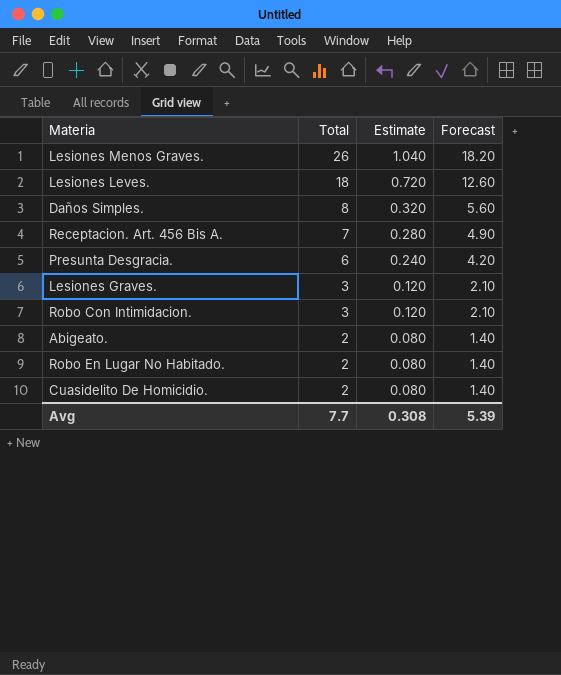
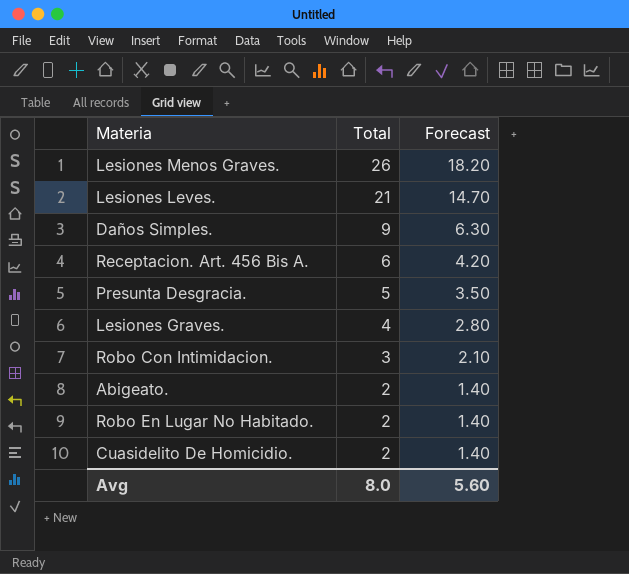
column Estimate | formula: [Total] * 0.04 -> none
Lesiones Leves. | Total: 18 -> 21
Lesiones Leves. | Forecast: 12.60 -> 14.70
Daños Simples. | Total: 8 -> 9
Daños Simples. | Forecast: 5.60 -> 6.30
Receptacion. Art. 456 Bis A. | Total: 7 -> 6
Receptacion. Art. 456 Bis A. | Forecast: 4.90 -> 4.20
Presunta Desgracia. | Total: 6 -> 5
Presunta Desgracia. | Forecast: 4.20 -> 3.50
Lesiones Graves. | Total: 3 -> 4
Lesiones Graves. | Forecast: 2.10 -> 2.80
Avg | Total: 7.7 -> 8.0
Avg | Forecast: 5.39 -> 5.60

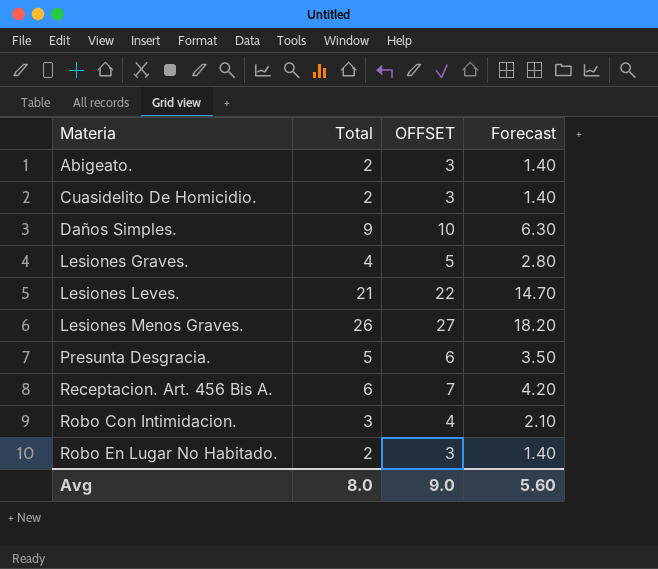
row order: Total descending -> Materia ascending
column OFFSET | formula: none -> [Total] + 1

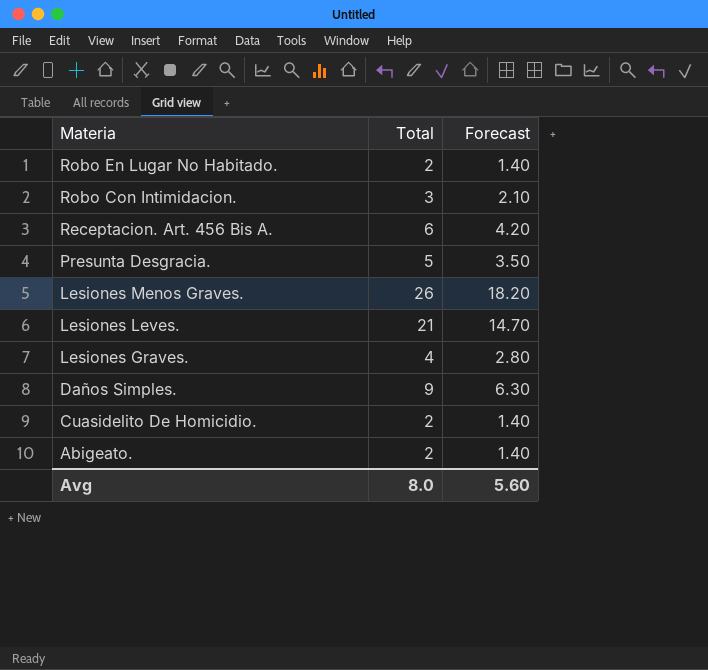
row order: Materia ascending -> Materia descending
column OFFSET | formula: [Total] + 1 -> none

